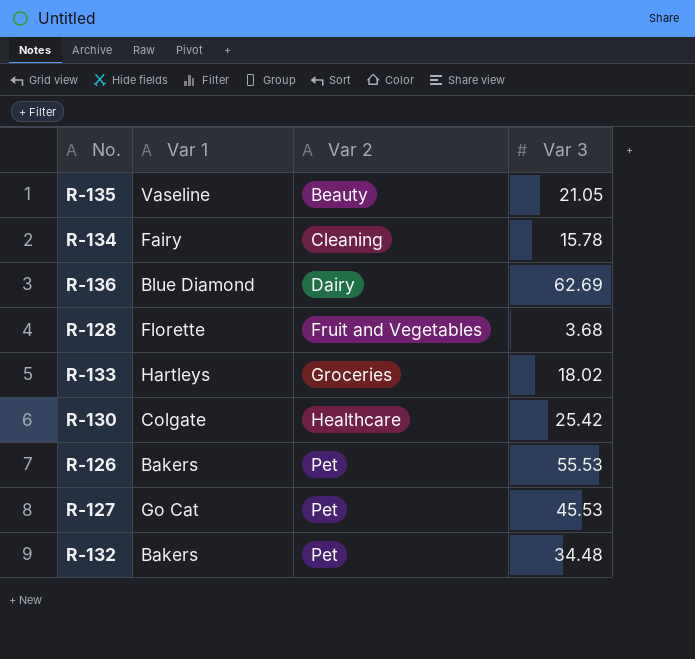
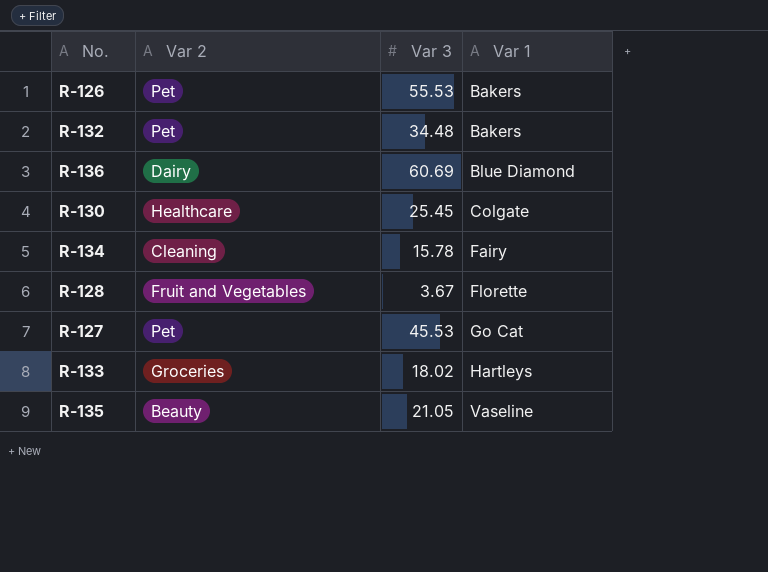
row order: Var 2 ascending -> Var 1 ascending
column Var 1 | position: 2 -> 4
R-136 | Var 3: 62.69 -> 60.69
R-130 | Var 3: 25.42 -> 25.45
R-128 | Var 3: 3.68 -> 3.67

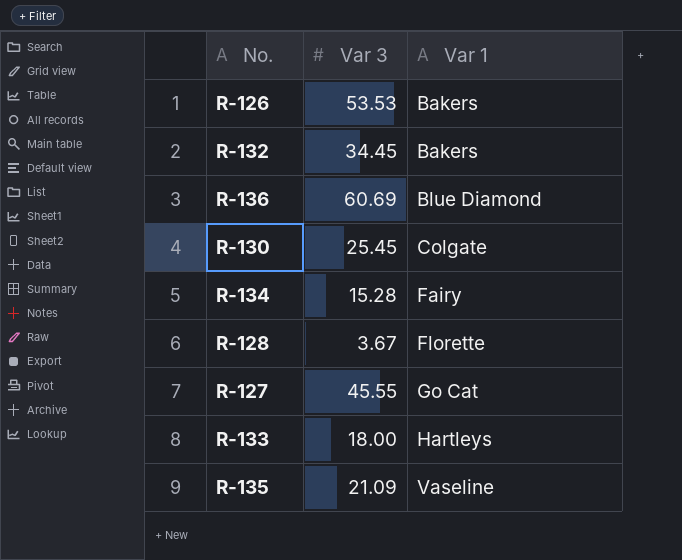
column Var 2 | position: 2 -> none
R-126 | Var 3: 55.53 -> 53.53
R-132 | Var 3: 34.48 -> 34.45
R-134 | Var 3: 15.78 -> 15.28
R-127 | Var 3: 45.53 -> 45.55
R-133 | Var 3: 18.02 -> 18.00
R-135 | Var 3: 21.05 -> 21.09

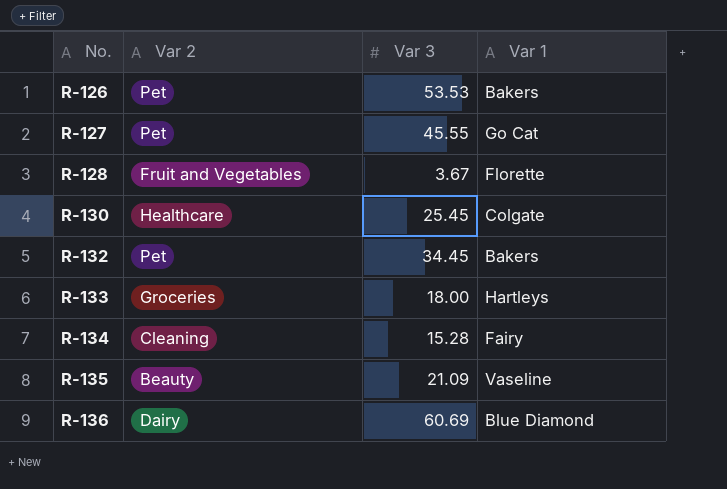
row order: Var 1 ascending -> No. ascending
column Var 2 | position: none -> 2

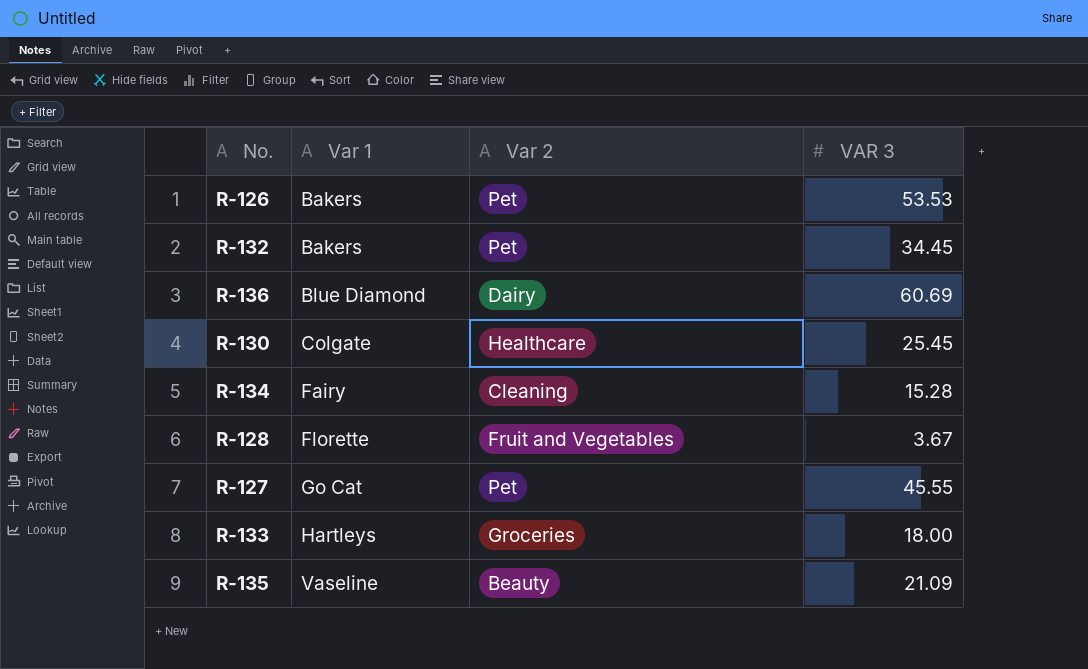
row order: No. ascending -> Var 1 ascending
column Var 1 | position: 4 -> 2
column name: Var 3 -> VAR 3

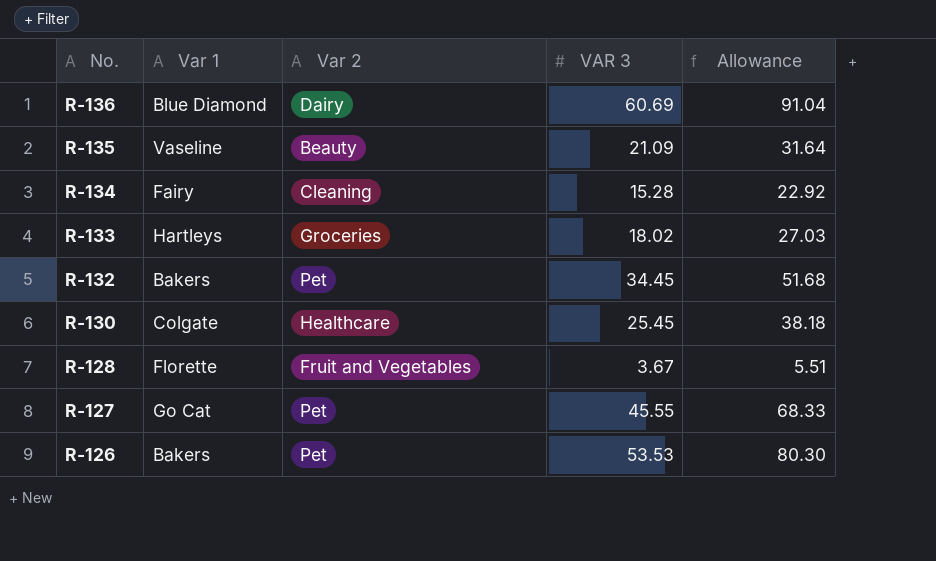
row order: Var 1 ascending -> No. descending
column Allowance | formula: none -> [VAR 3] * 1.5
R-133 | VAR 3: 18.00 -> 18.02

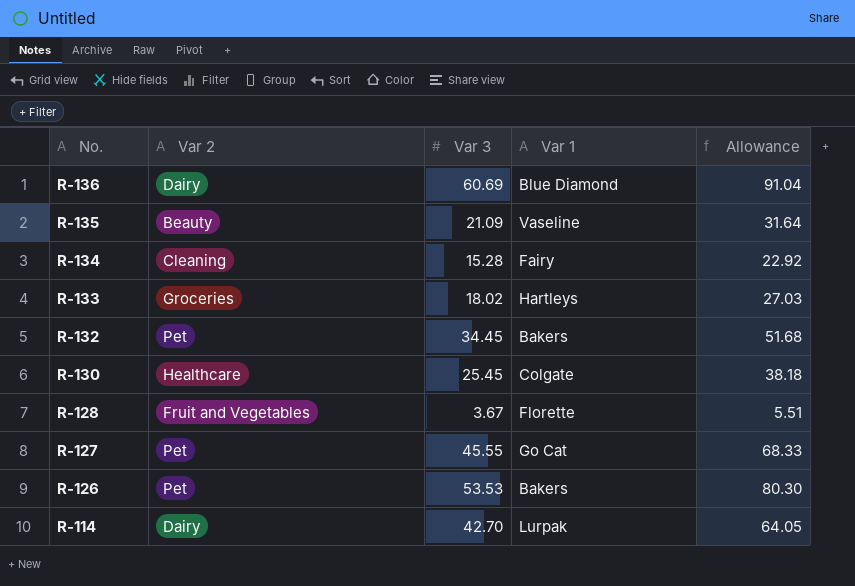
column name: VAR 3 -> Var 3
column Var 1 | position: 2 -> 4
row R-114: none -> Dairy | 42.70 | Lurpak | 64.05

